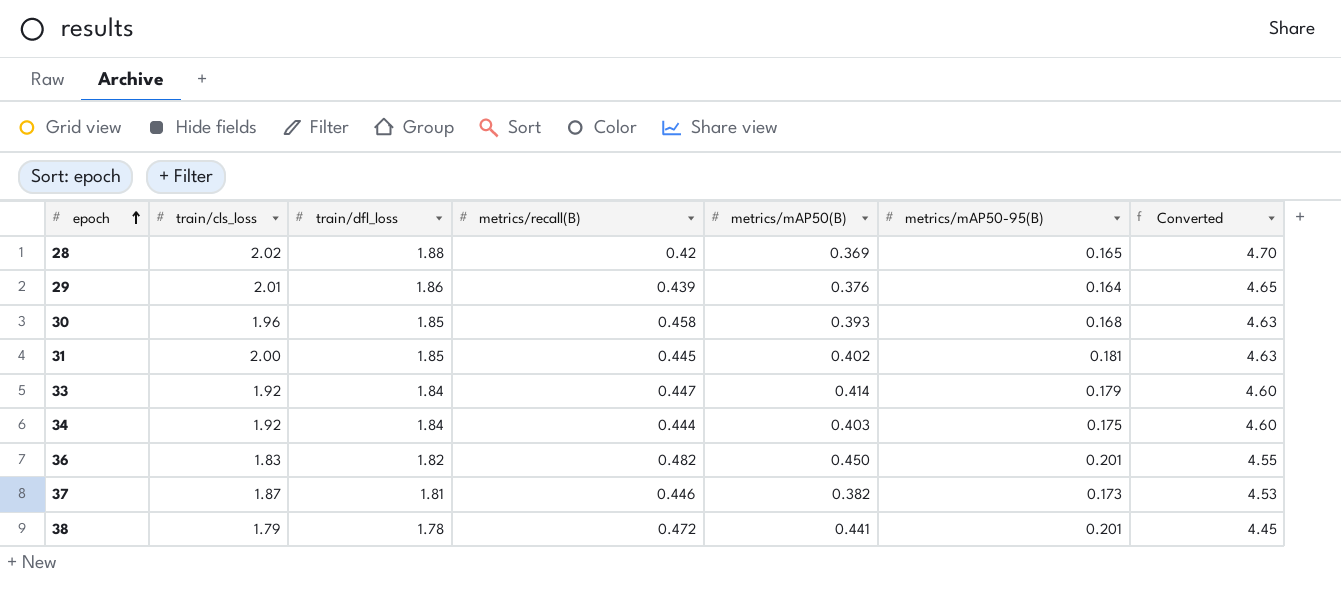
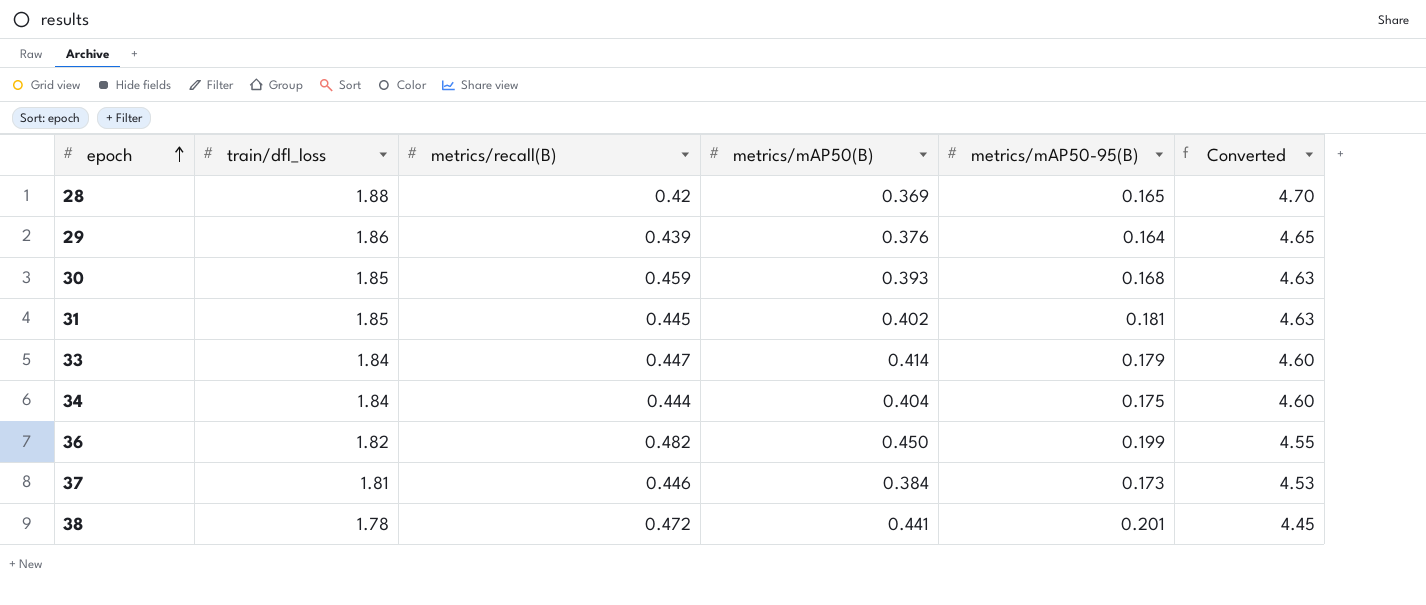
column train/cls_loss | position: 2 -> none
30 | metrics/recall(B): 0.458 -> 0.459
34 | metrics/mAP50(B): 0.403 -> 0.404
36 | metrics/mAP50-95(B): 0.201 -> 0.199
37 | metrics/mAP50(B): 0.382 -> 0.384

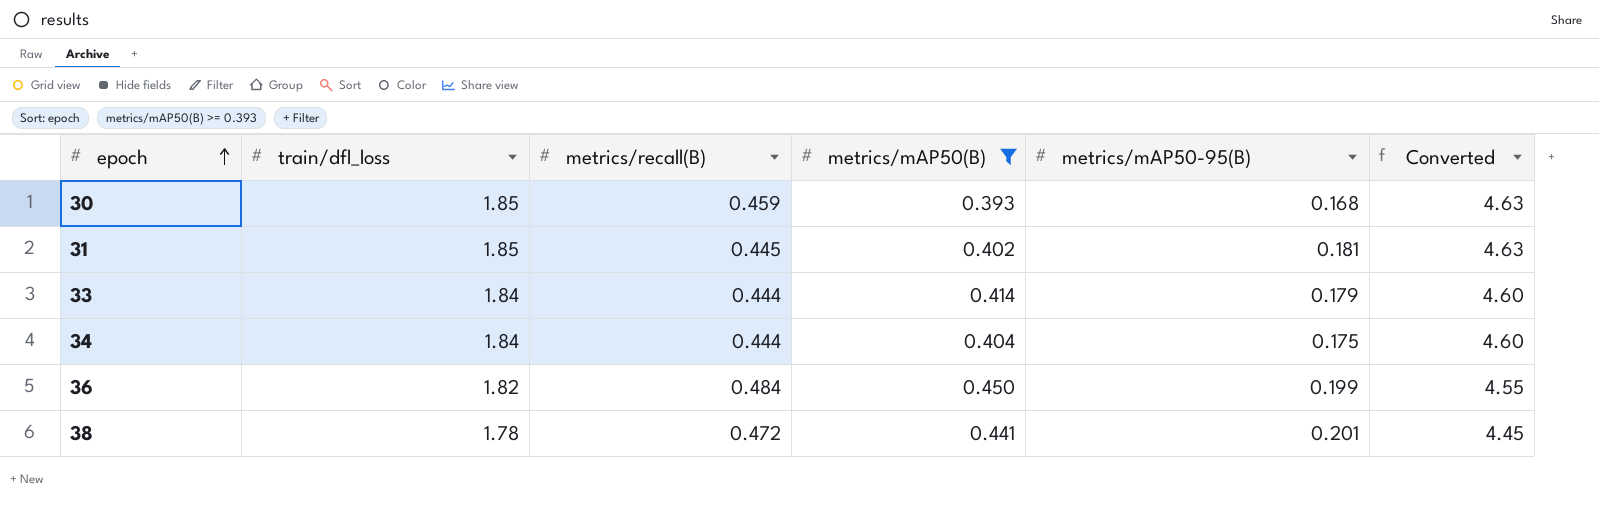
filter: none -> metrics/mAP50(B) >= 0.393
33 | metrics/recall(B): 0.447 -> 0.444
36 | metrics/recall(B): 0.482 -> 0.484

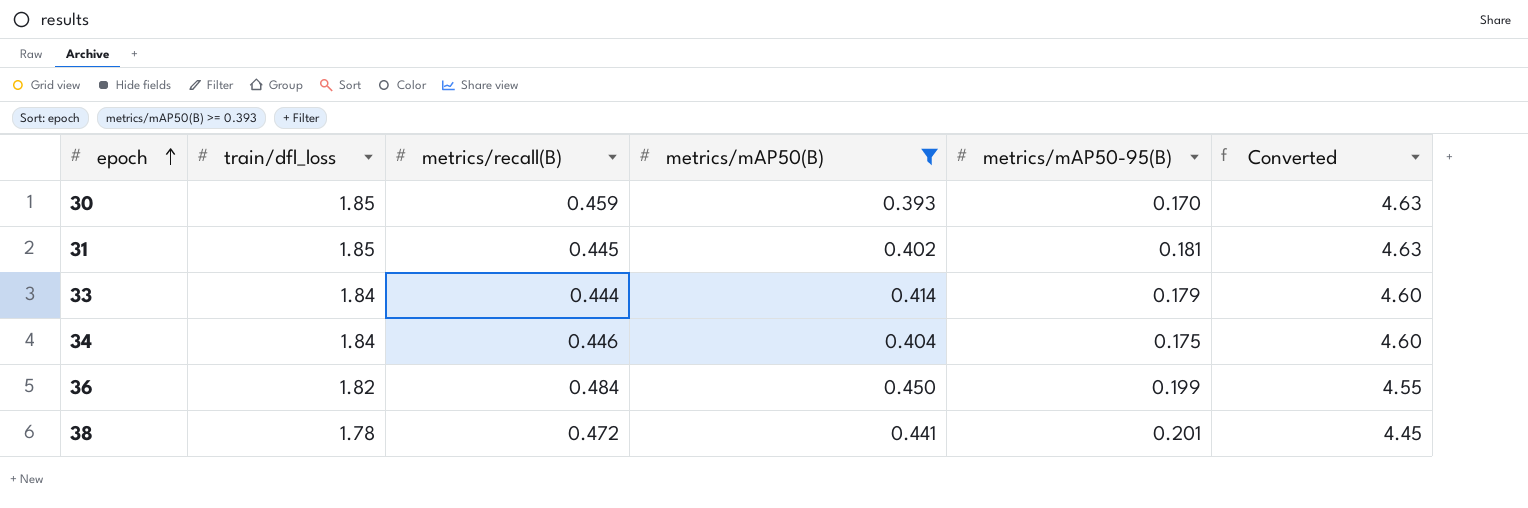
30 | metrics/mAP50-95(B): 0.168 -> 0.170
34 | metrics/recall(B): 0.444 -> 0.446

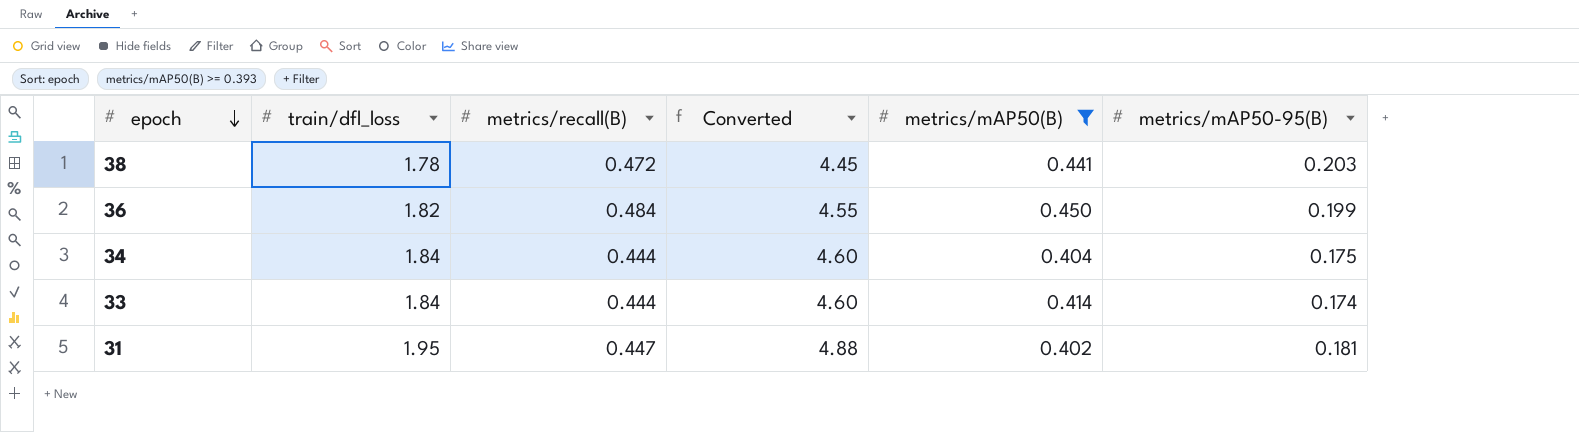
row order: epoch ascending -> epoch descending
column Converted | position: 6 -> 4
row 30: 1.85 | 0.459 | 0.393 | 0.170 | 4.63 -> none
38 | metrics/mAP50-95(B): 0.201 -> 0.203
34 | metrics/recall(B): 0.446 -> 0.444
33 | metrics/mAP50-95(B): 0.179 -> 0.174
31 | train/dfl_loss: 1.85 -> 1.95
31 | metrics/recall(B): 0.445 -> 0.447
31 | Converted: 4.63 -> 4.88

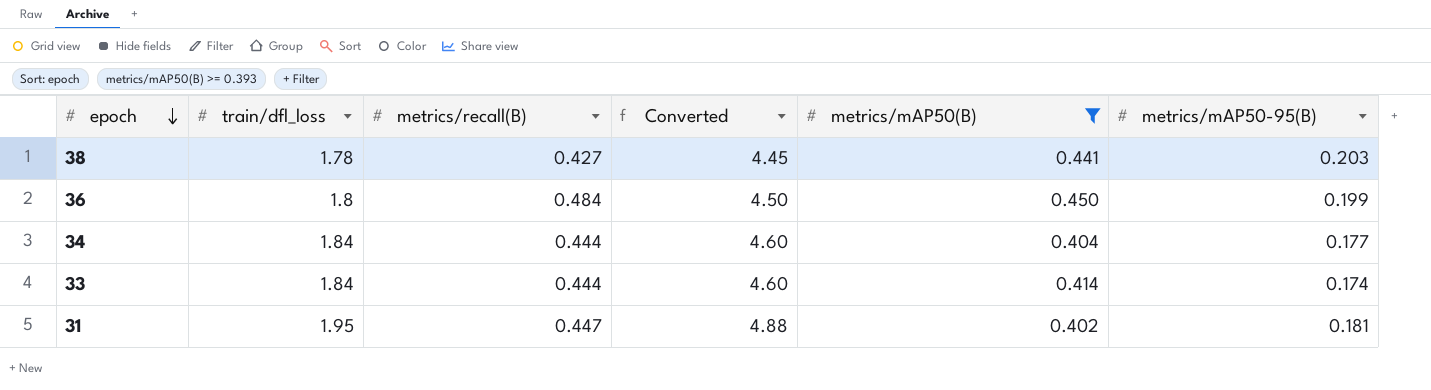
38 | metrics/recall(B): 0.472 -> 0.427
36 | train/dfl_loss: 1.82 -> 1.8
36 | Converted: 4.55 -> 4.50
34 | metrics/mAP50-95(B): 0.175 -> 0.177

